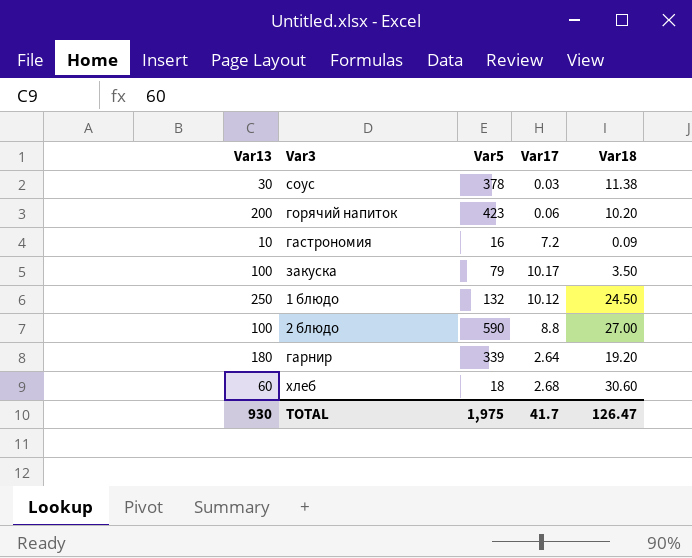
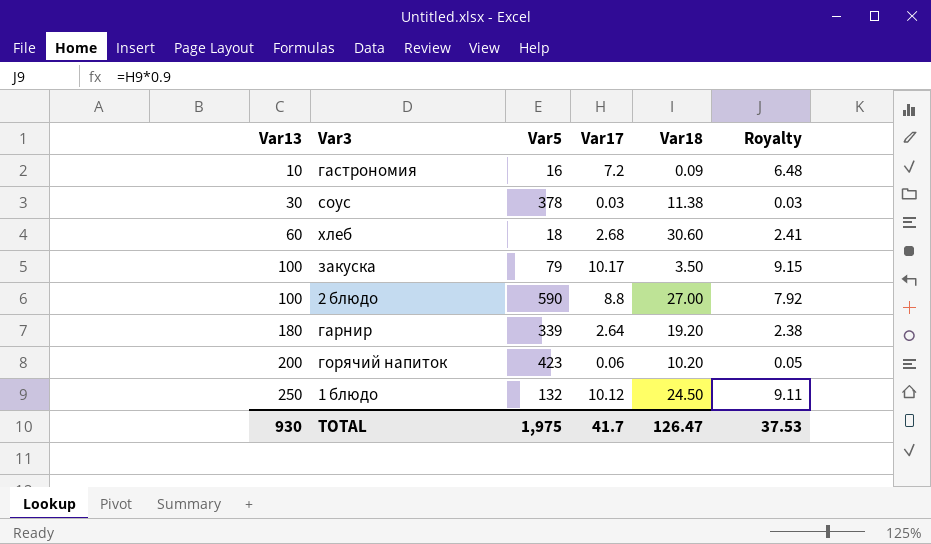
row order: none -> Var13 ascending
column Royalty | formula: none -> [Var17] * 0.9

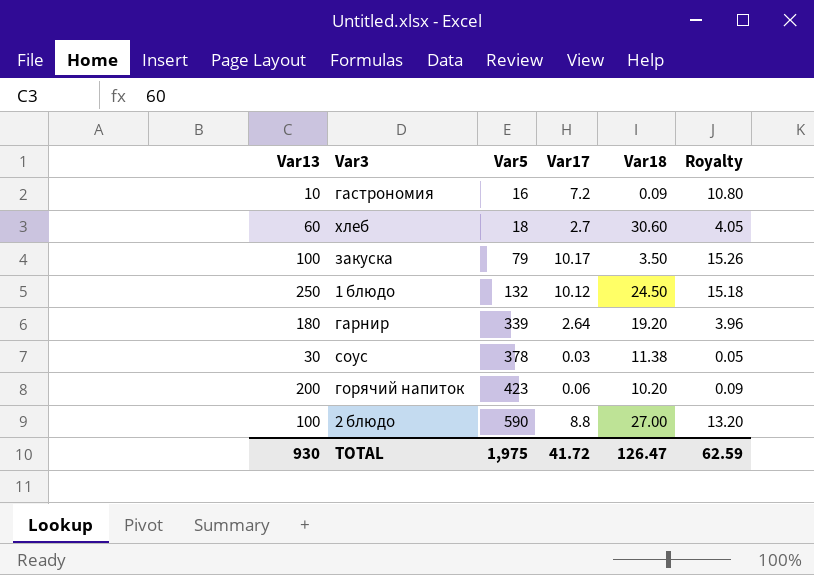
row order: Var13 ascending -> Var5 ascending
column Royalty | formula: [Var17] * 0.9 -> [Var17] * 1.5
хлеб | Var17: 2.68 -> 2.7
TOTAL | Var17: 41.7 -> 41.72
TOTAL | Royalty: 37.53 -> 62.59

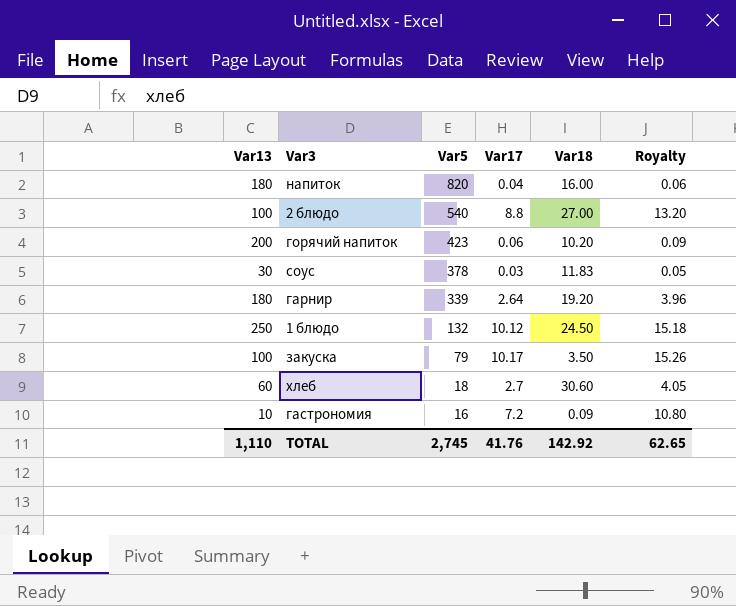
row order: Var5 ascending -> Var5 descending
row напиток: none -> 180 | 820 | 0.04 | 16.00 | 0.06
2 блюдо | Var5: 590 -> 540
соус | Var18: 11.38 -> 11.83
TOTAL | Var13: 930 -> 1,110
TOTAL | Var5: 1,975 -> 2,745
TOTAL | Var17: 41.72 -> 41.76
TOTAL | Var18: 126.47 -> 142.92
TOTAL | Royalty: 62.59 -> 62.65

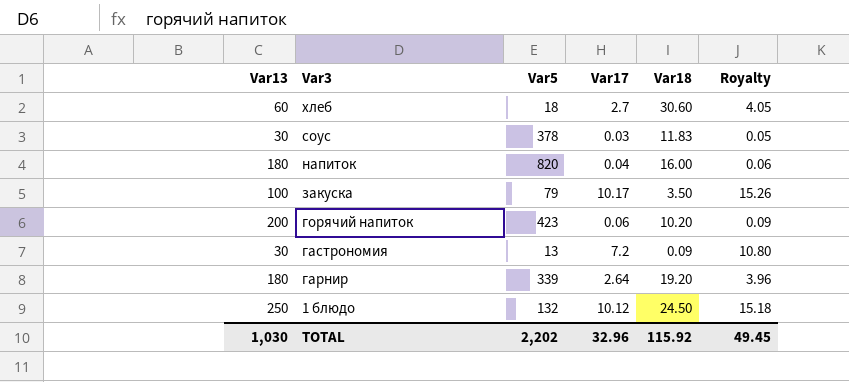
row order: Var5 descending -> Var3 descending
row 2 блюдо: 100 | 540 | 8.8 | 27.00 | 13.20 -> none
гастрономия | Var13: 10 -> 30
гастрономия | Var5: 16 -> 13
TOTAL | Var13: 1,110 -> 1,030
TOTAL | Var5: 2,745 -> 2,202
TOTAL | Var17: 41.76 -> 32.96
TOTAL | Var18: 142.92 -> 115.92
TOTAL | Royalty: 62.65 -> 49.45

